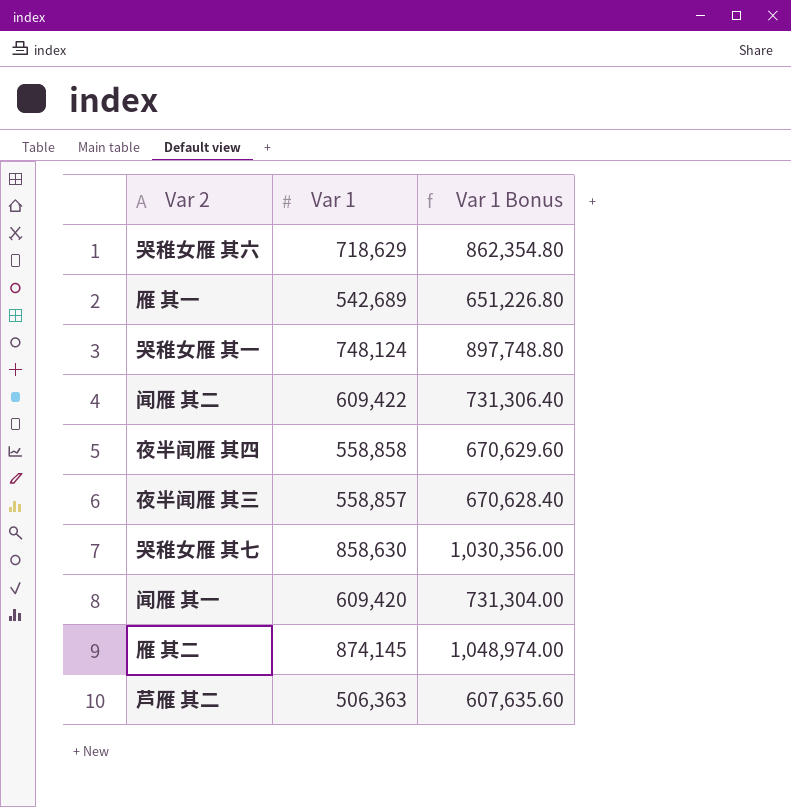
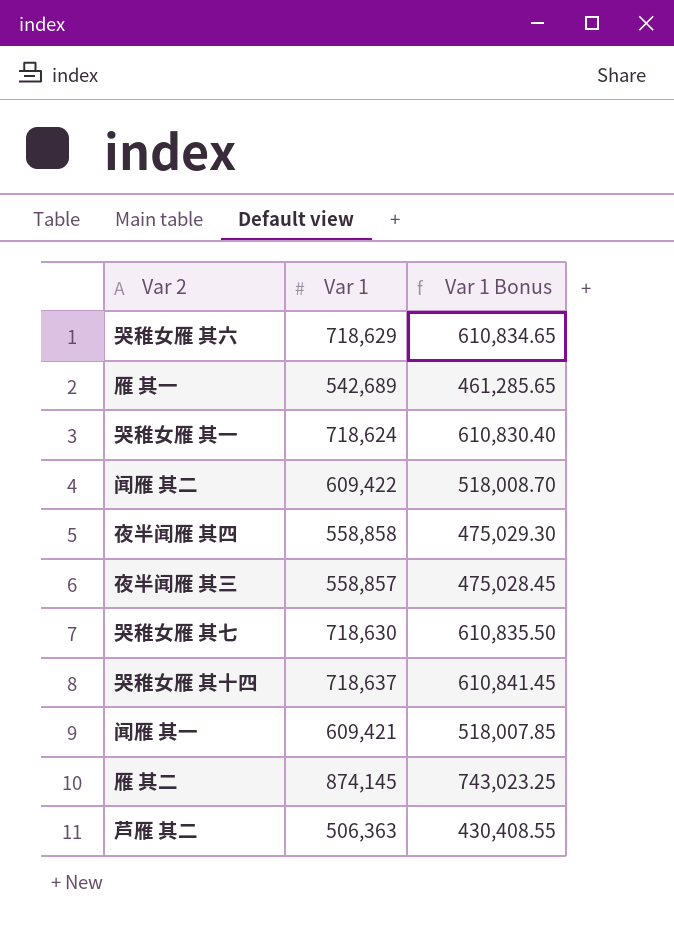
column Var 1 Bonus | formula: [Var 1] * 1.2 -> [Var 1] * 0.85
哭稚女雁 其一 | Var 1: 748,124 -> 718,624
哭稚女雁 其七 | Var 1: 858,630 -> 718,630
row 哭稚女雁 其十四: none -> 718,637 | 610,841.45
闻雁 其一 | Var 1: 609,420 -> 609,421

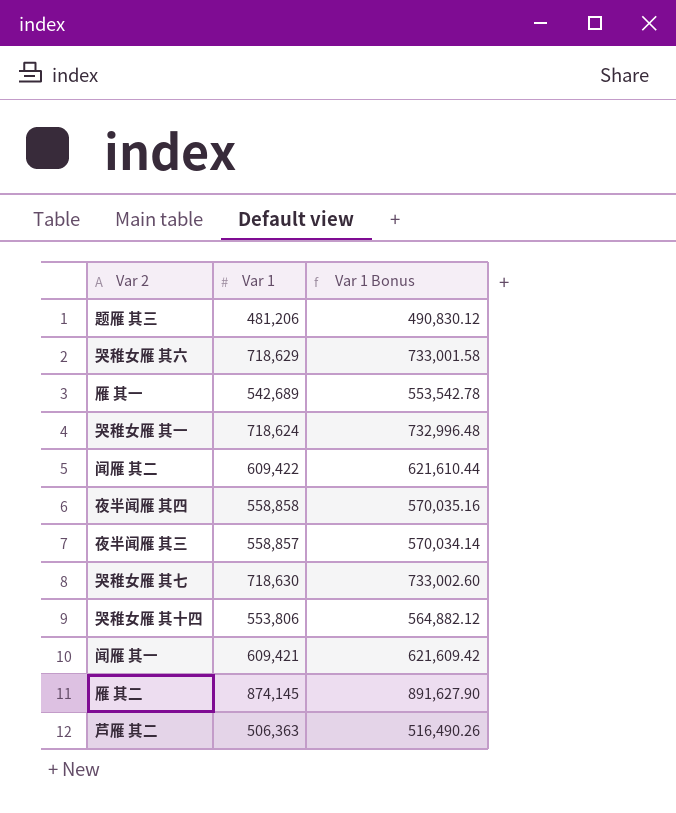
column Var 1 Bonus | formula: [Var 1] * 0.85 -> [Var 1] * 1.02
row 题雁 其三: none -> 481,206 | 490,830.12
哭稚女雁 其十四 | Var 1: 718,637 -> 553,806

